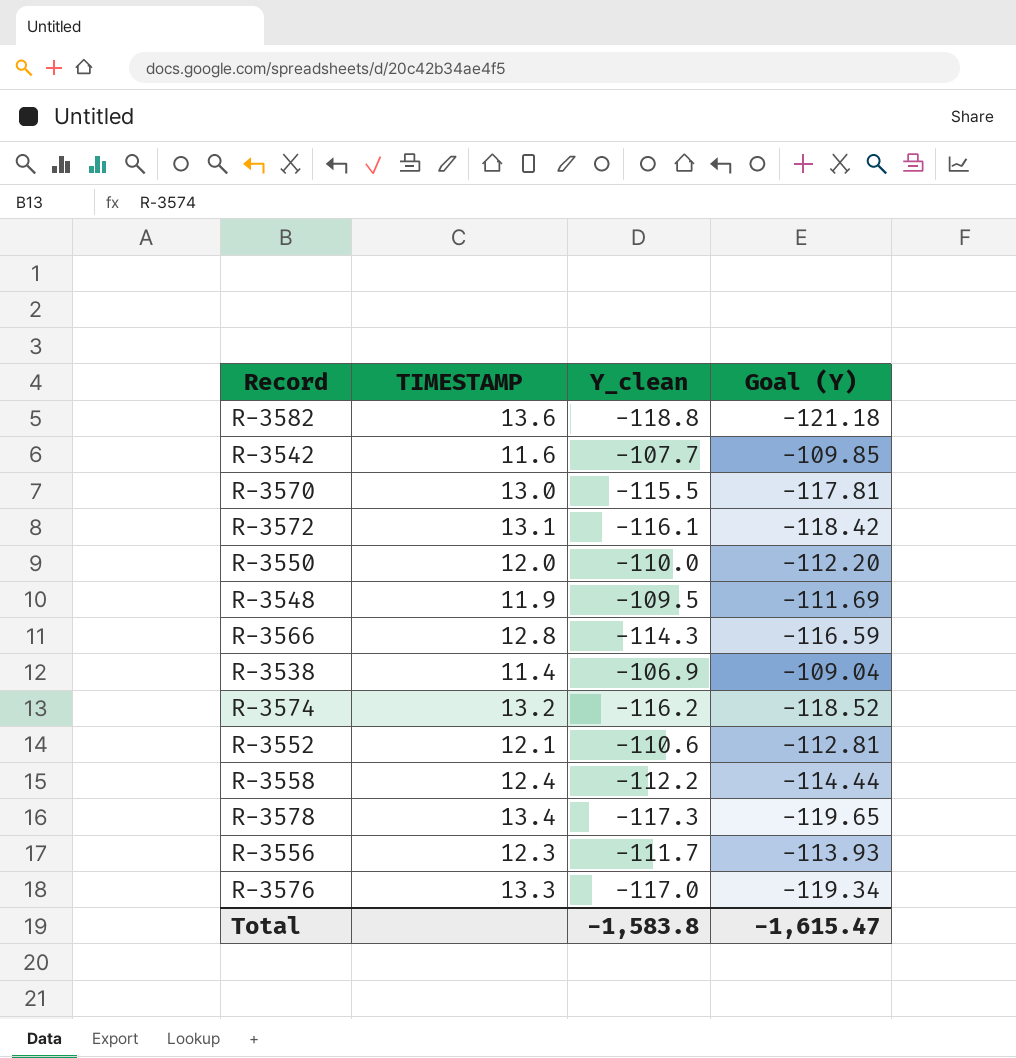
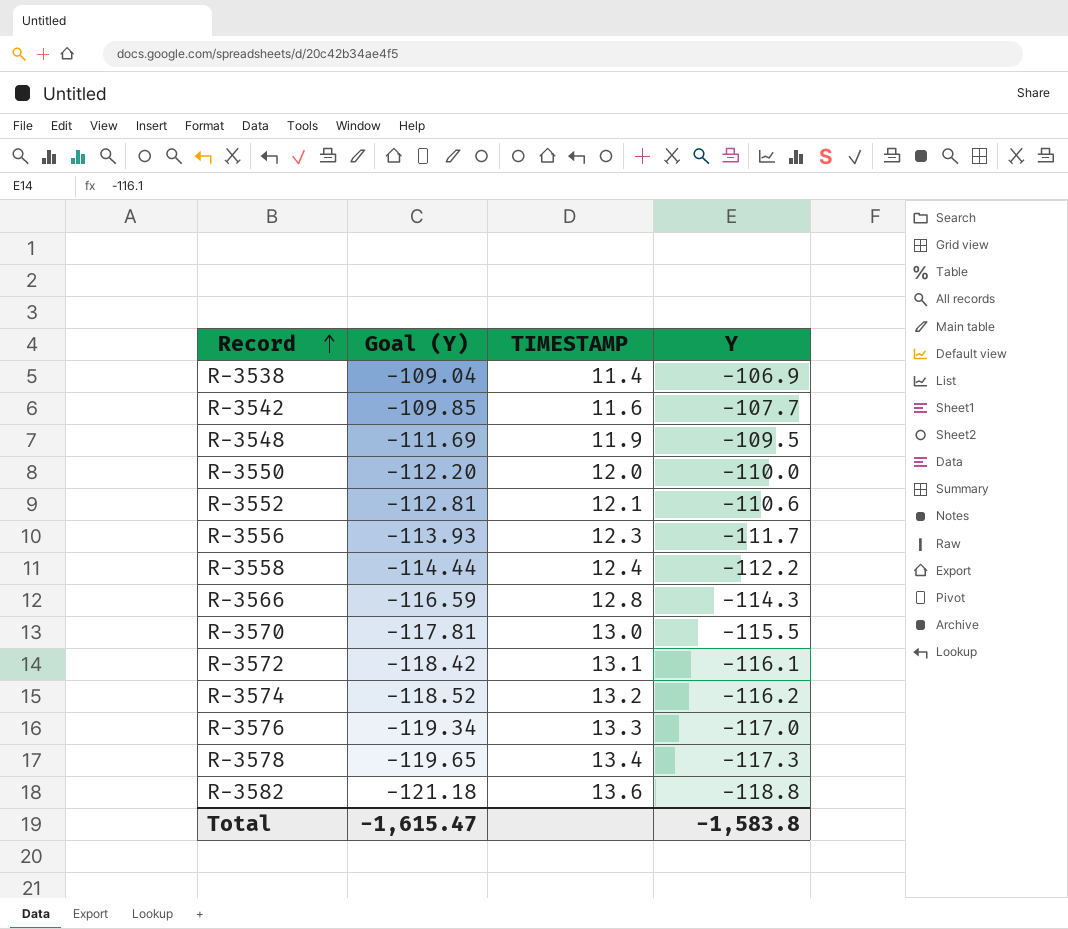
row order: none -> Record ascending
column Goal (Y) | position: 4 -> 2
column name: Y_clean -> Y

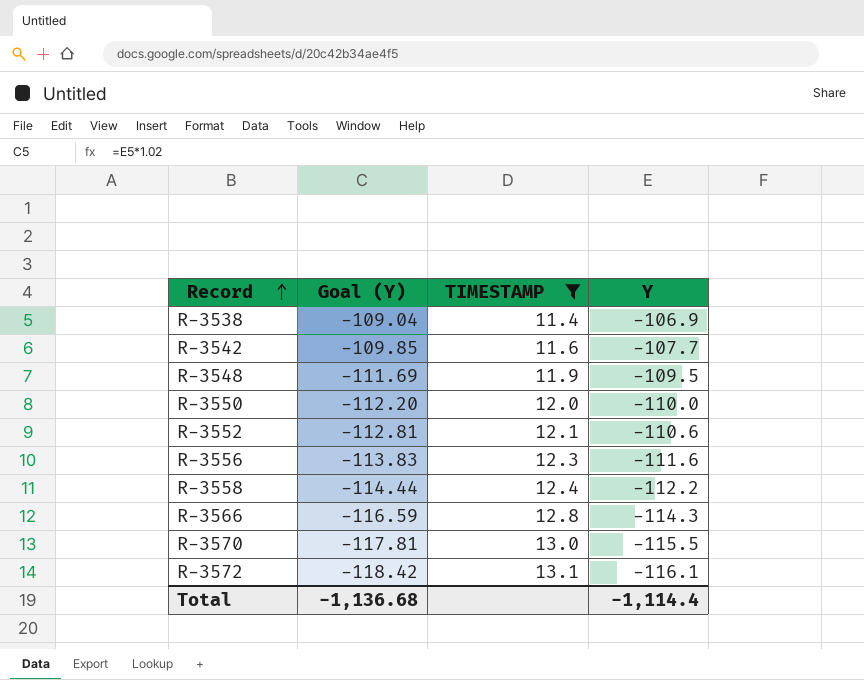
filter: none -> TIMESTAMP <= 13.1
R-3556 | Goal (Y): -113.93 -> -113.83
R-3556 | Y: -111.7 -> -111.6
Total | Goal (Y): -1,615.47 -> -1,136.68
Total | Y: -1,583.8 -> -1,114.4

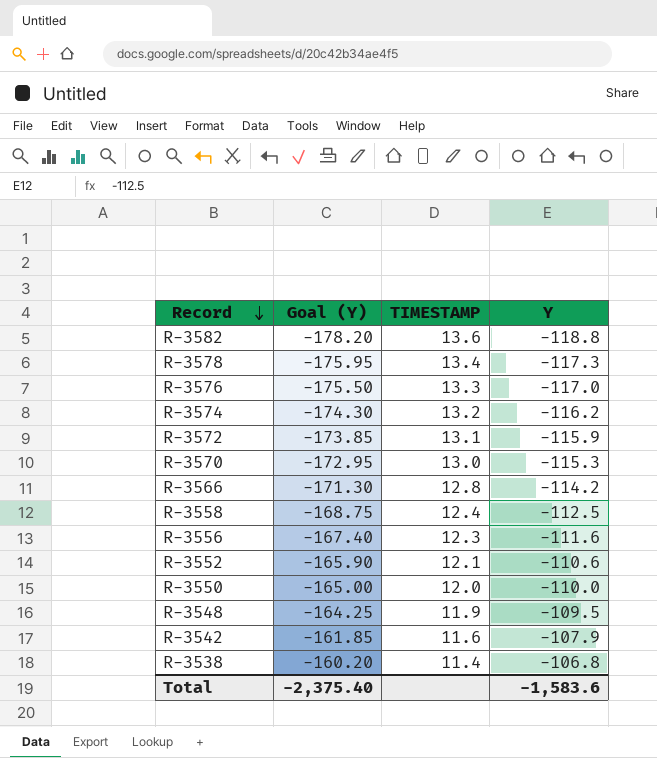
filter: TIMESTAMP <= 13.1 -> none
row order: Record ascending -> Record descending
column Goal (Y) | formula: [Y] * 1.02 -> [Y] * 1.5
R-3572 | Y: -116.1 -> -115.9
R-3570 | Y: -115.5 -> -115.3
R-3566 | Y: -114.3 -> -114.2
R-3558 | Y: -112.2 -> -112.5
R-3542 | Y: -107.7 -> -107.9
R-3538 | Y: -106.9 -> -106.8
Total | Goal (Y): -1,136.68 -> -2,375.40
Total | Y: -1,114.4 -> -1,583.6

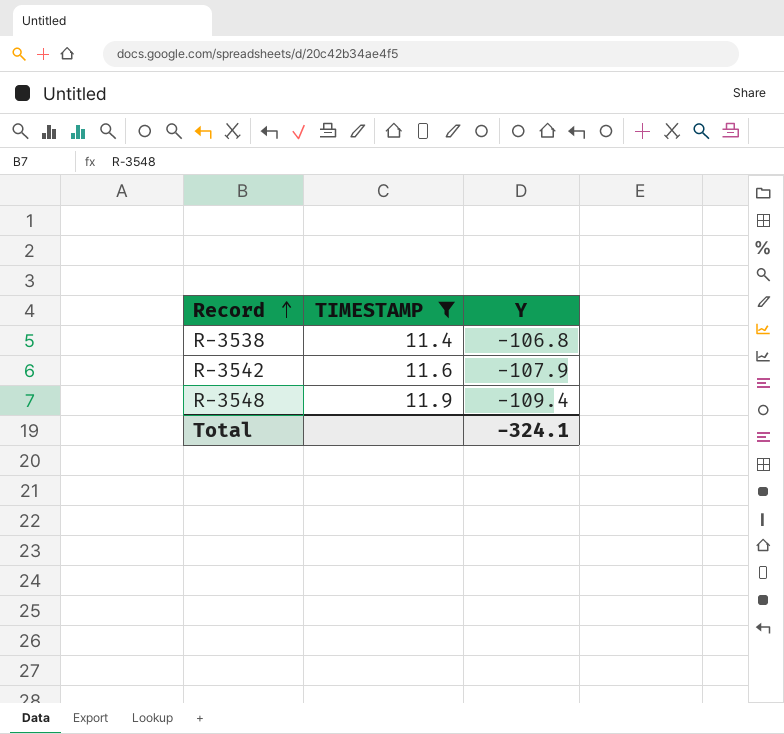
filter: none -> TIMESTAMP <= 11.9
row order: Record descending -> Record ascending
column Goal (Y) | formula: [Y] * 1.5 -> none
R-3548 | Y: -109.5 -> -109.4
Total | Y: -1,583.6 -> -324.1

